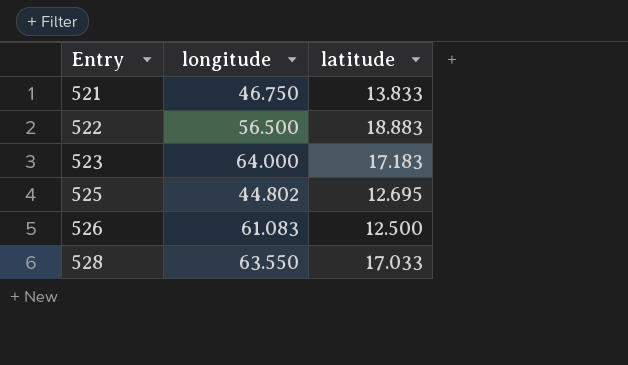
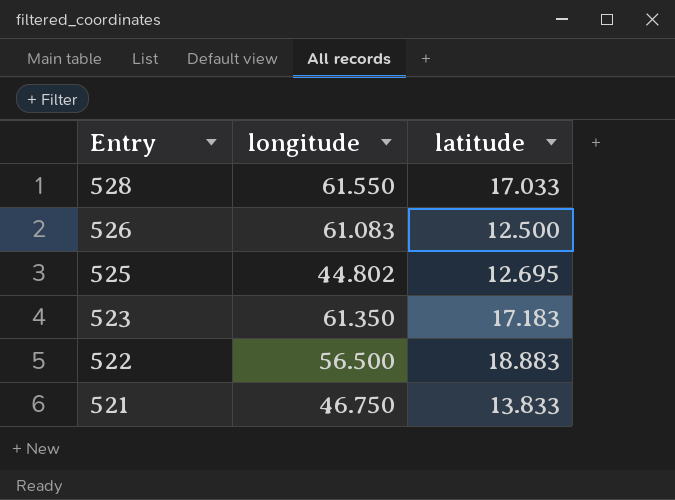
row order: Entry ascending -> Entry descending
528 | longitude: 63.550 -> 61.550
523 | longitude: 64.000 -> 61.350

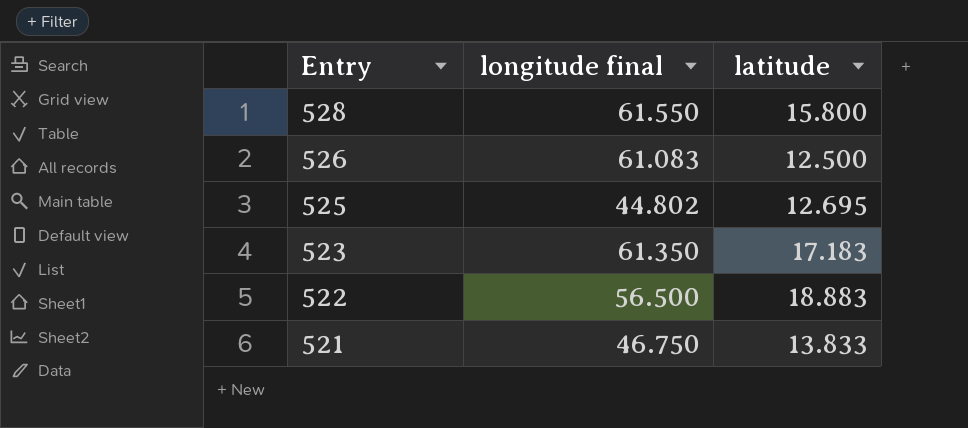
column name: longitude -> longitude final
528 | latitude: 17.033 -> 15.800

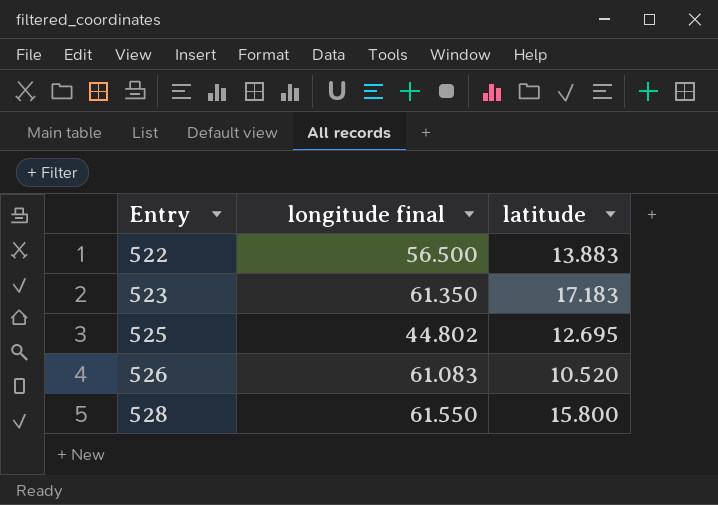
row order: Entry descending -> Entry ascending
row 521: 46.750 | 13.833 -> none
522 | latitude: 18.883 -> 13.883
526 | latitude: 12.500 -> 10.520

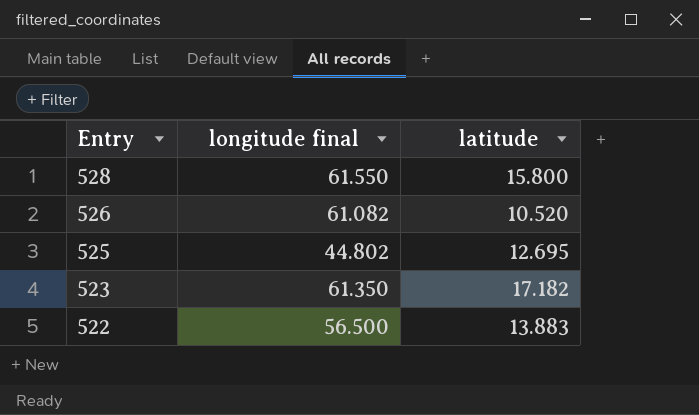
row order: Entry ascending -> Entry descending
526 | longitude final: 61.083 -> 61.082
523 | latitude: 17.183 -> 17.182

